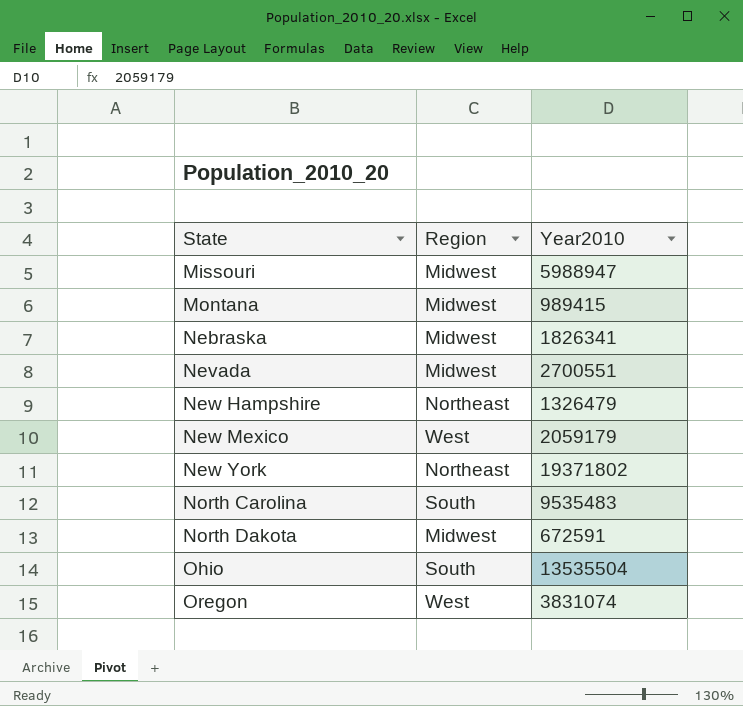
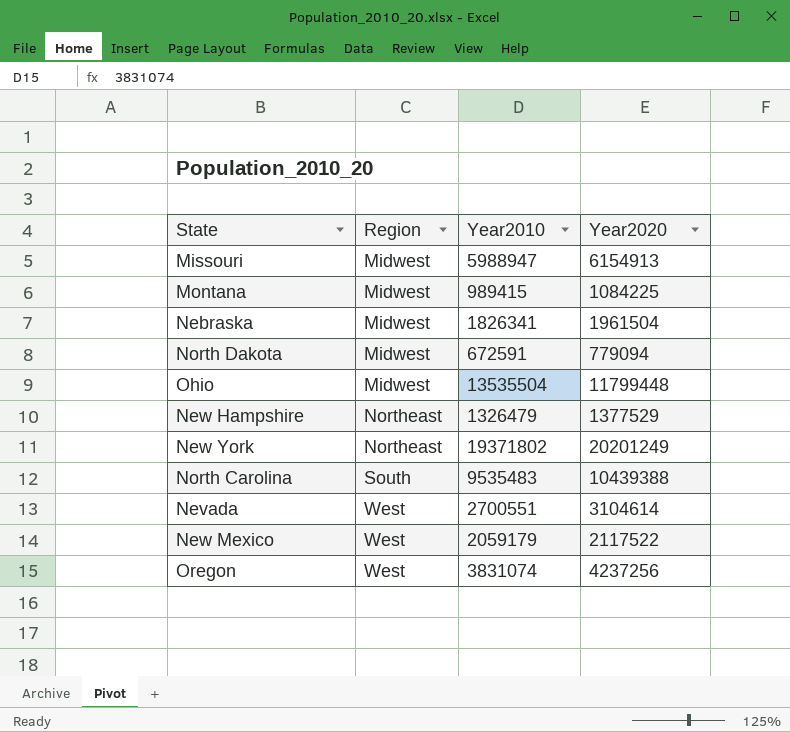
row order: State ascending -> Region ascending
column Year2020 | position: none -> 4
Ohio | Region: South -> Midwest
Nevada | Region: Midwest -> West

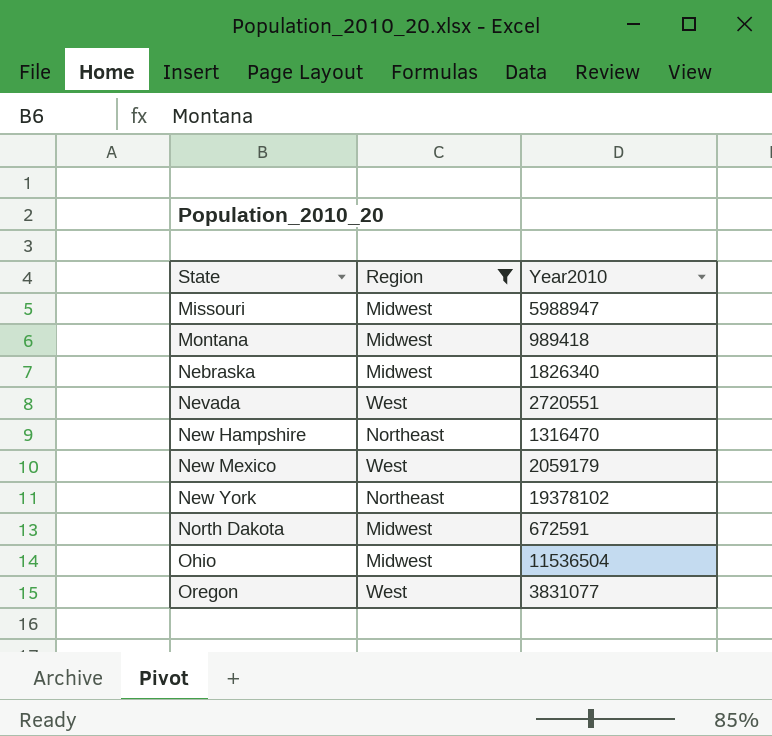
filter: none -> Region != South
row order: Region ascending -> State ascending
column Year2020 | position: 4 -> none
Montana | Year2010: 989415 -> 989418
Nebraska | Year2010: 1826341 -> 1826340
Nevada | Year2010: 2700551 -> 2720551
New Hampshire | Year2010: 1326479 -> 1316470
New York | Year2010: 19371802 -> 19378102
Ohio | Year2010: 13535504 -> 11536504
Oregon | Year2010: 3831074 -> 3831077

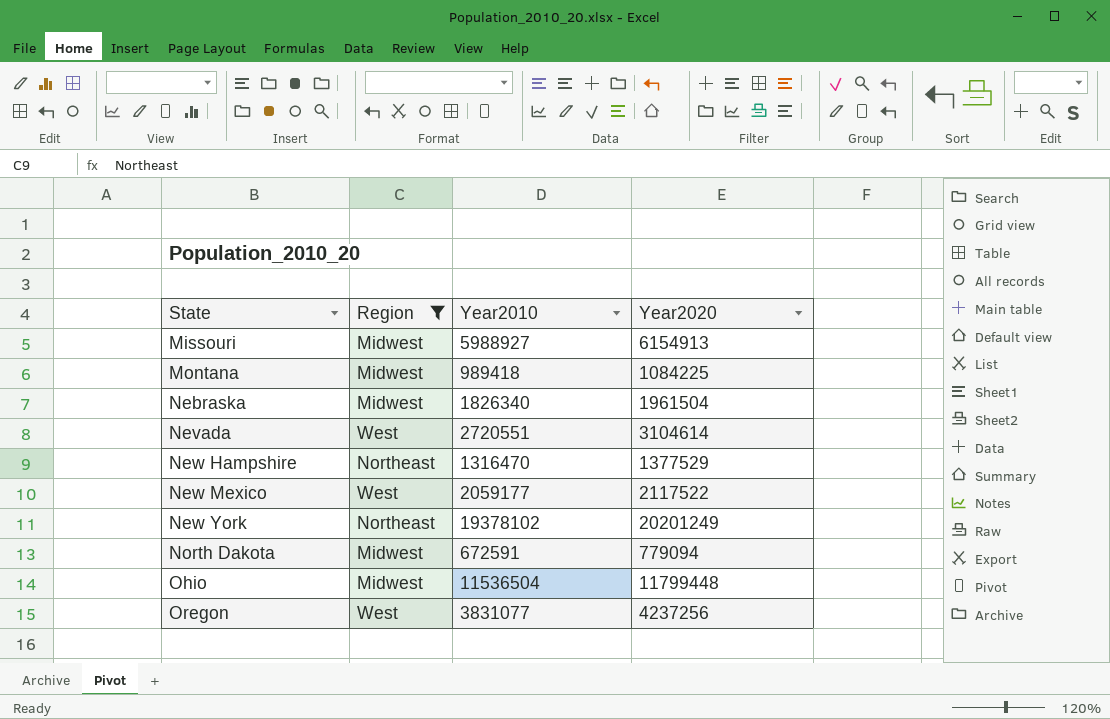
column Year2020 | position: none -> 4
Missouri | Year2010: 5988947 -> 5988927
New Mexico | Year2010: 2059179 -> 2059177

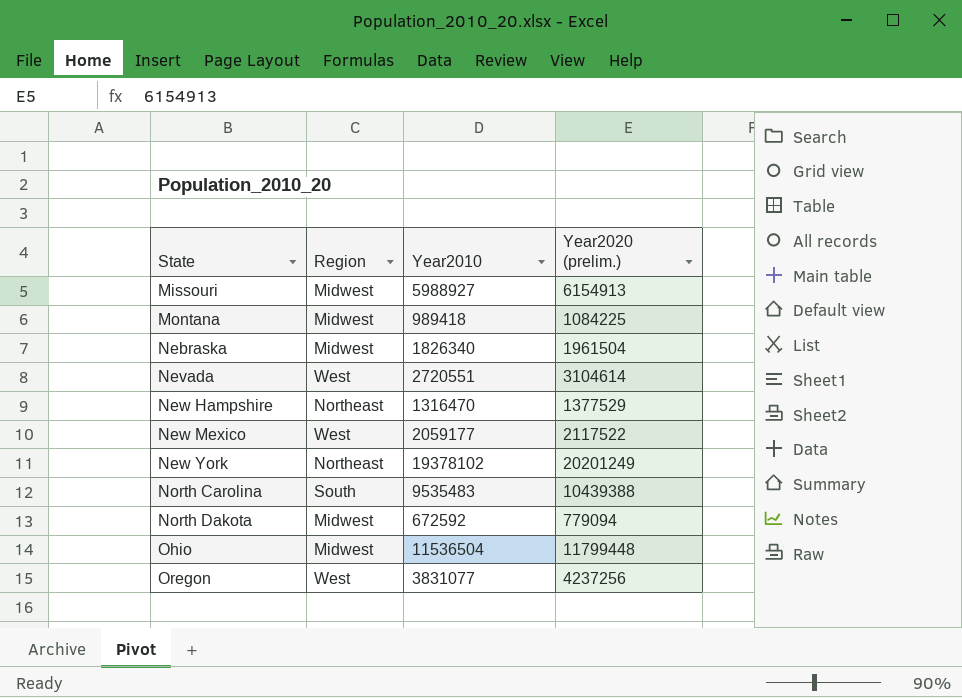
filter: Region != South -> none
column name: Year2020 -> Year2020 (prelim.)
North Dakota | Year2010: 672591 -> 672592

